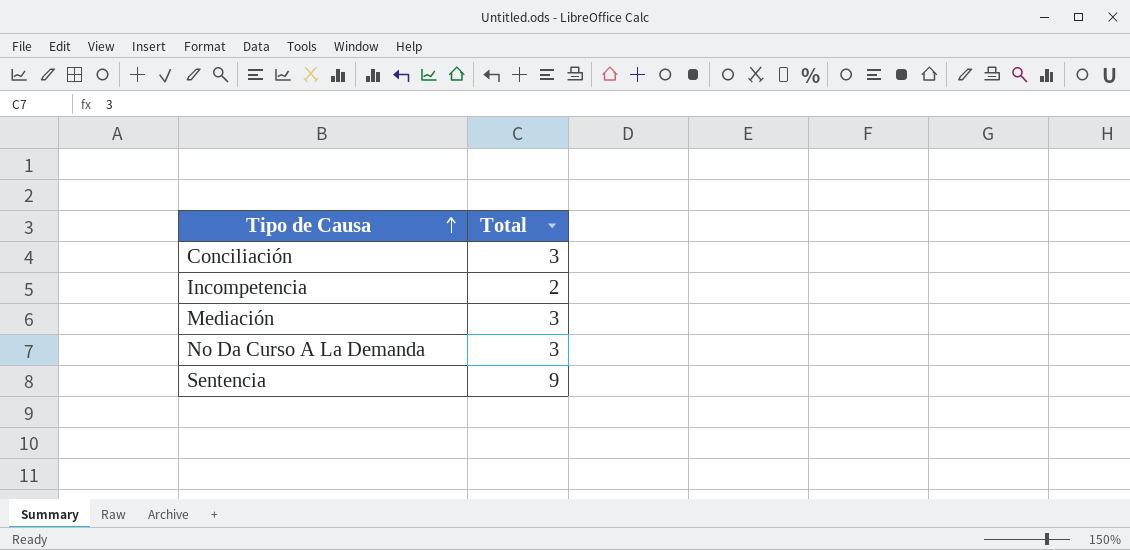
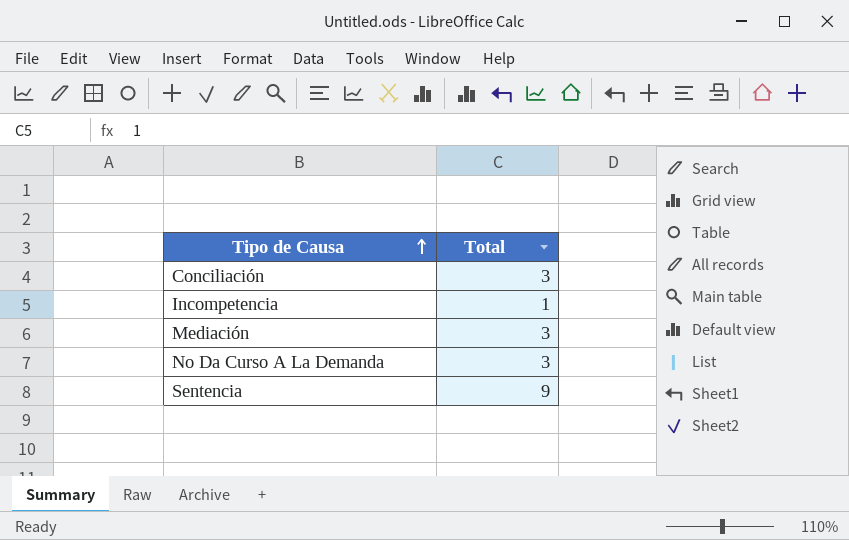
Incompetencia | Total: 2 -> 1

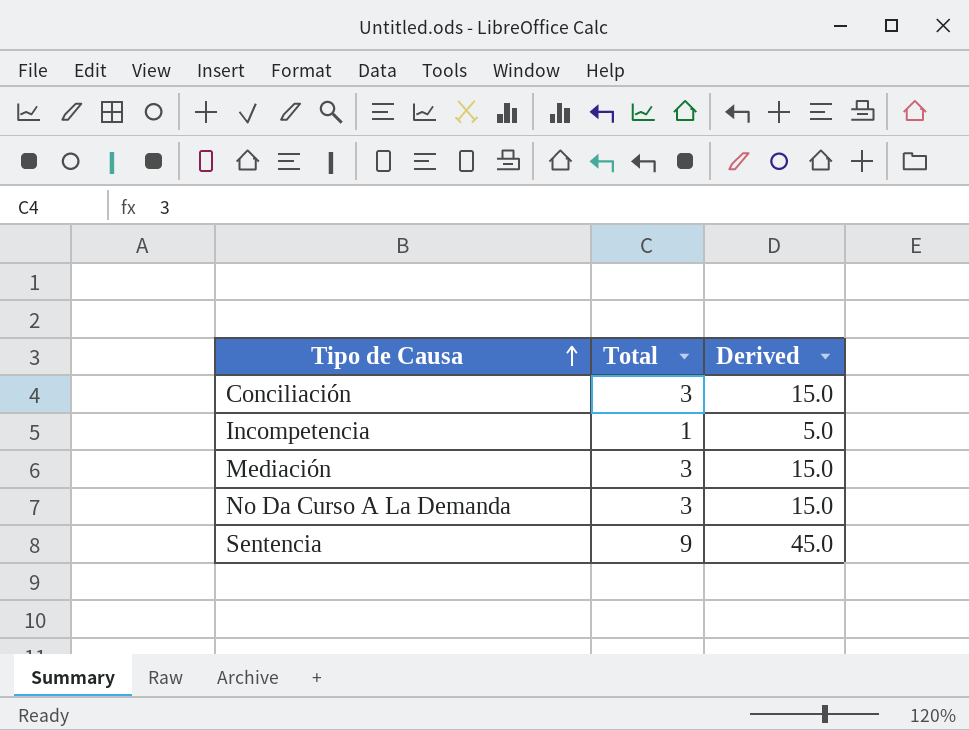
column Derived | formula: none -> [Total] * 5

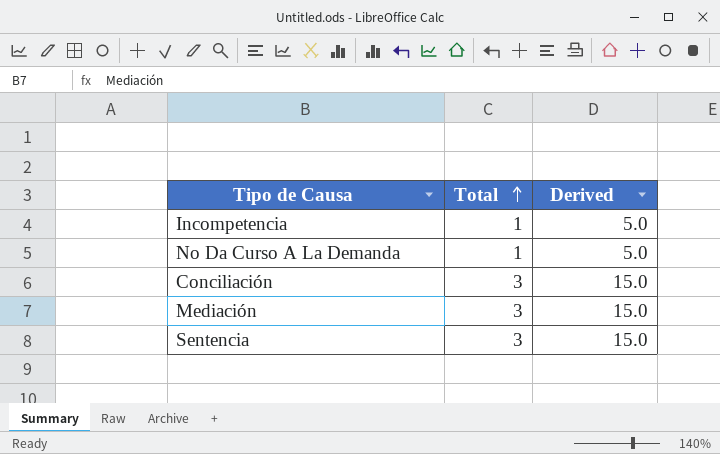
row order: Tipo de Causa ascending -> Total ascending
No Da Curso A La Demanda | Total: 3 -> 1
No Da Curso A La Demanda | Derived: 15.0 -> 5.0
Sentencia | Total: 9 -> 3
Sentencia | Derived: 45.0 -> 15.0

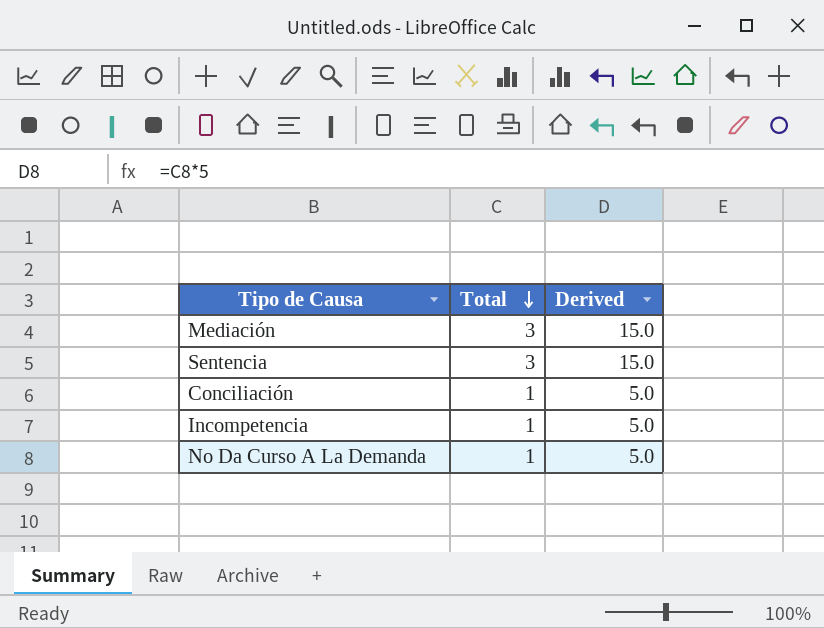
row order: Total ascending -> Total descending
Conciliación | Total: 3 -> 1
Conciliación | Derived: 15.0 -> 5.0

